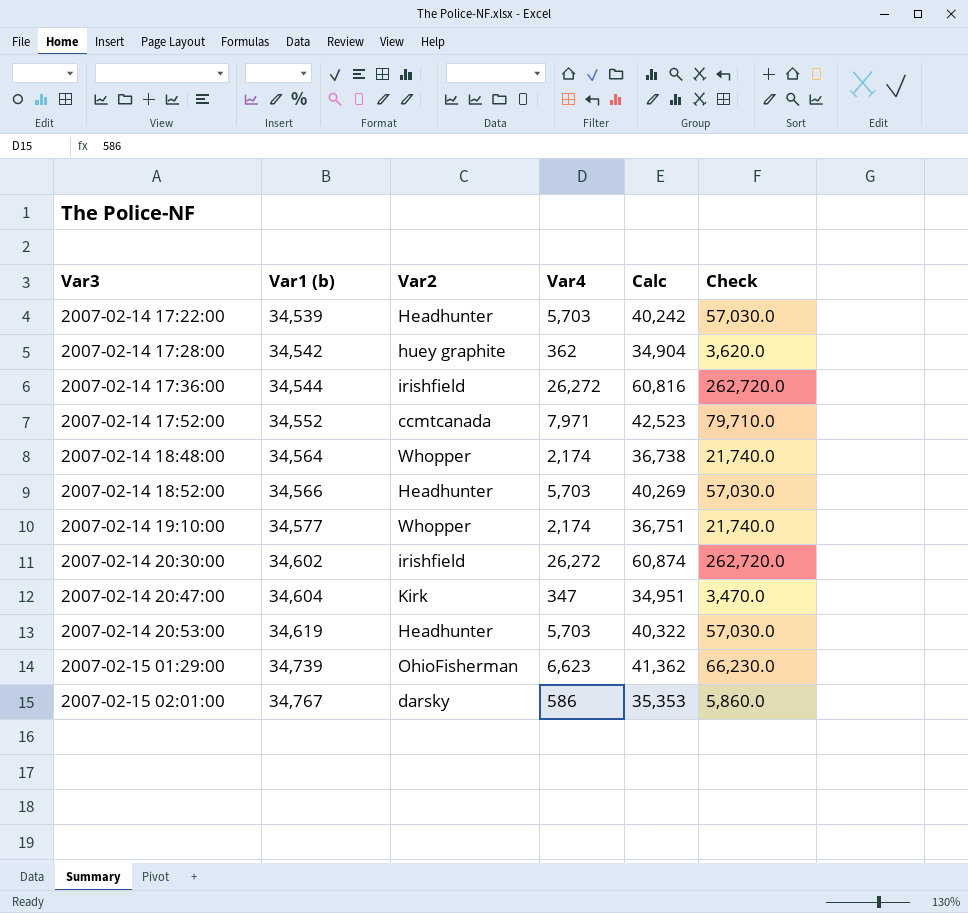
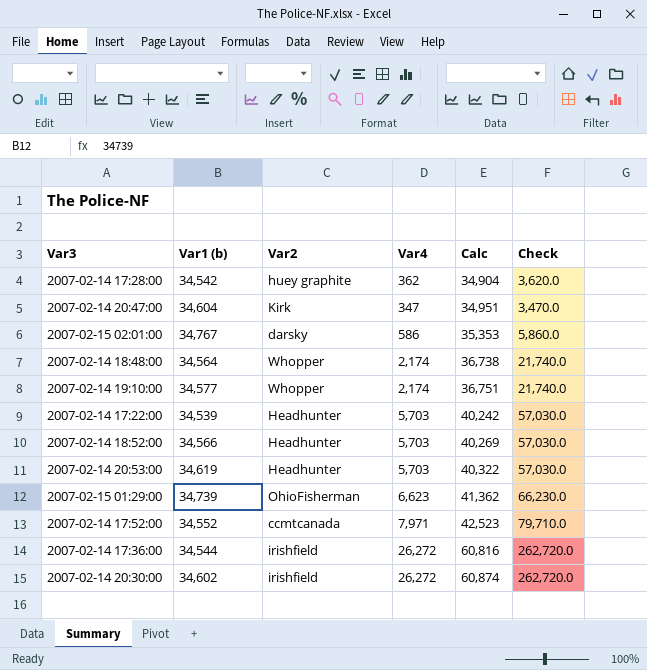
row order: Var3 ascending -> Calc ascending

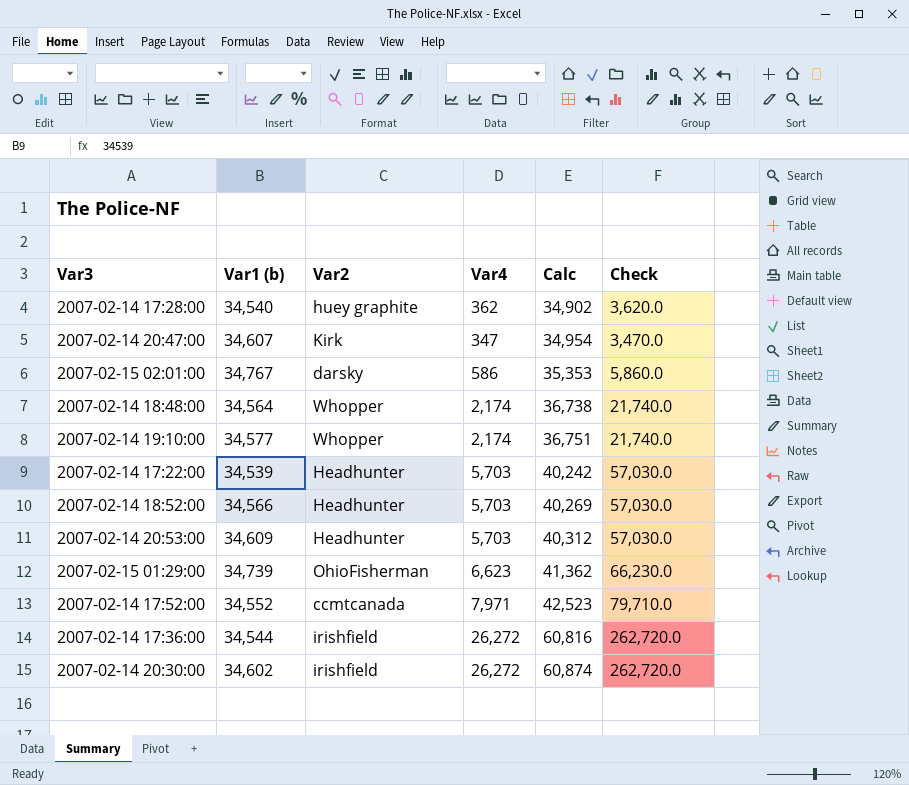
2007-02-14 17:28:00 | Var1 (b): 34,542 -> 34,540
2007-02-14 17:28:00 | Calc: 34,904 -> 34,902
2007-02-14 20:47:00 | Var1 (b): 34,604 -> 34,607
2007-02-14 20:47:00 | Calc: 34,951 -> 34,954
2007-02-14 20:53:00 | Var1 (b): 34,619 -> 34,609
2007-02-14 20:53:00 | Calc: 40,322 -> 40,312

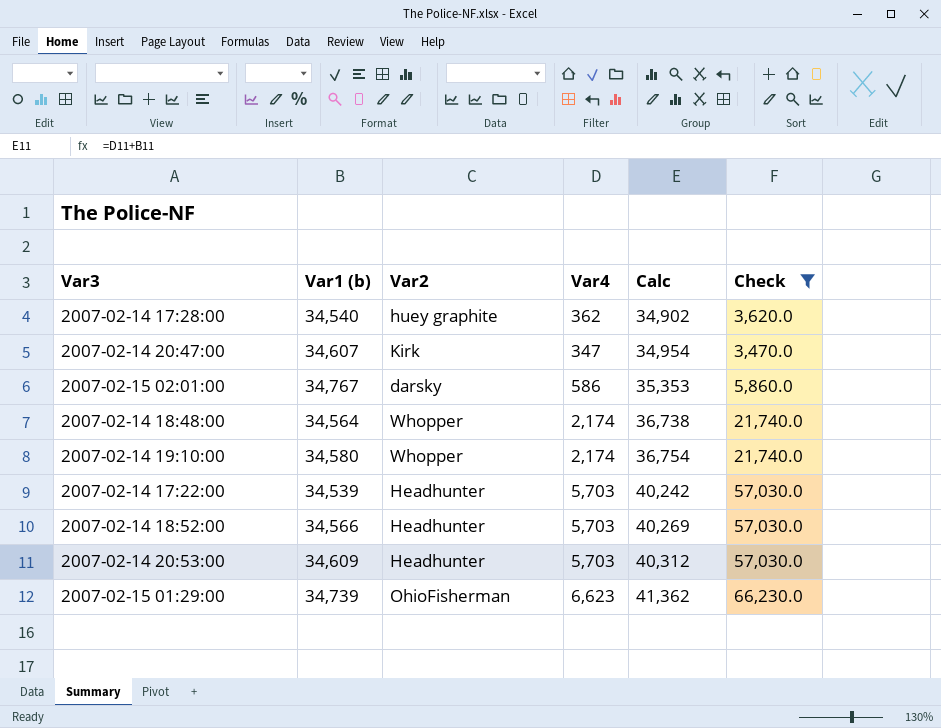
filter: none -> Check <= 66,230.0
2007-02-14 19:10:00 | Var1 (b): 34,577 -> 34,580
2007-02-14 19:10:00 | Calc: 36,751 -> 36,754

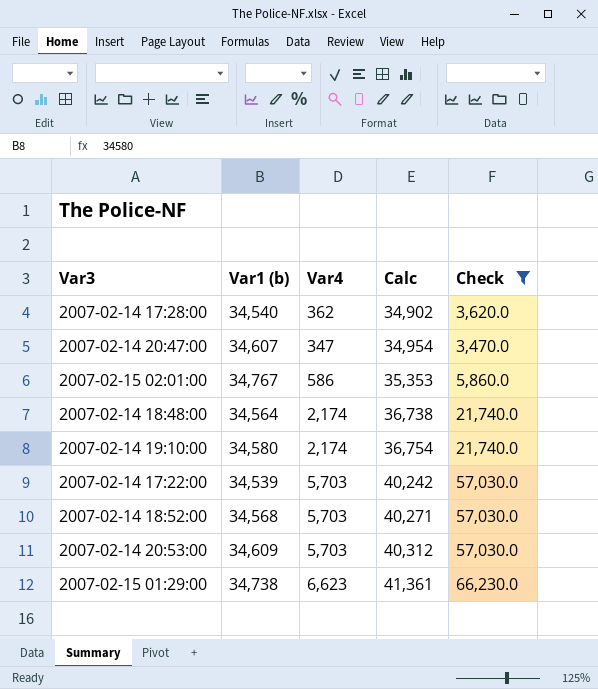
column Var2 | position: 3 -> none
2007-02-14 18:52:00 | Var1 (b): 34,566 -> 34,568
2007-02-14 18:52:00 | Calc: 40,269 -> 40,271
2007-02-15 01:29:00 | Var1 (b): 34,739 -> 34,738
2007-02-15 01:29:00 | Calc: 41,362 -> 41,361

